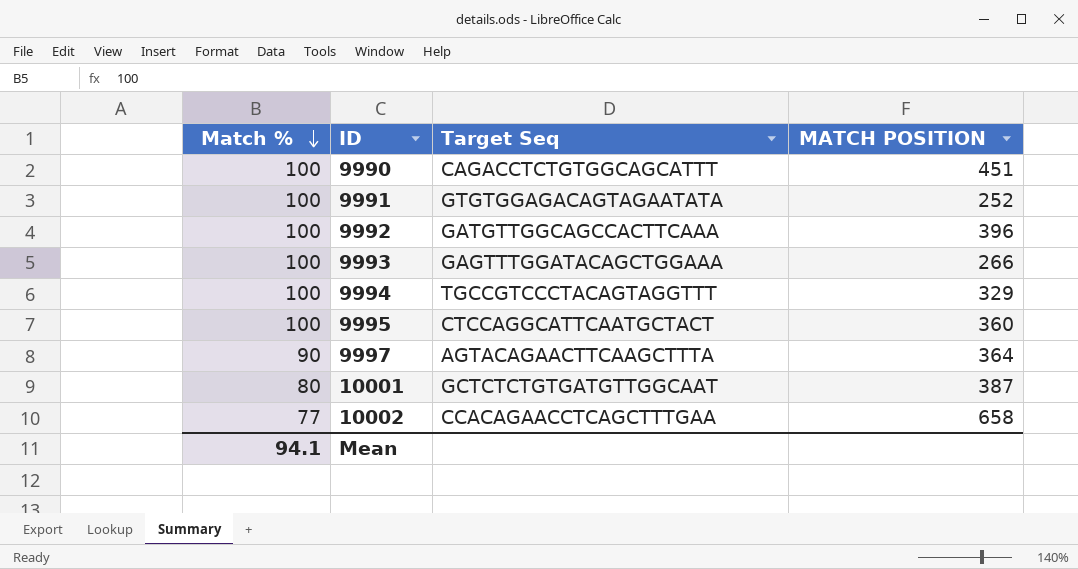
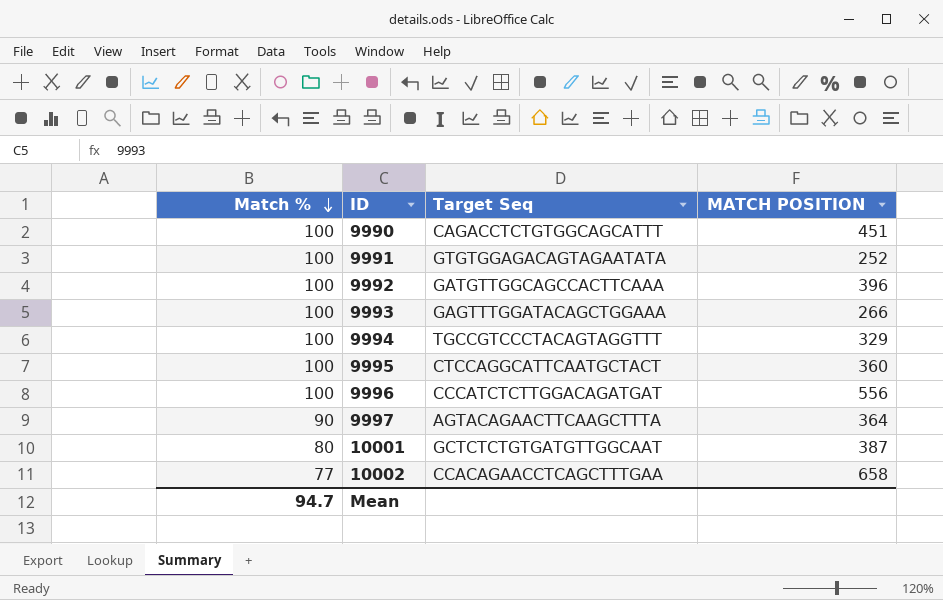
row 9996: none -> 100 | CCCATCTCTTGGACAGATGAT | 556
Mean | Match %: 94.1 -> 94.7

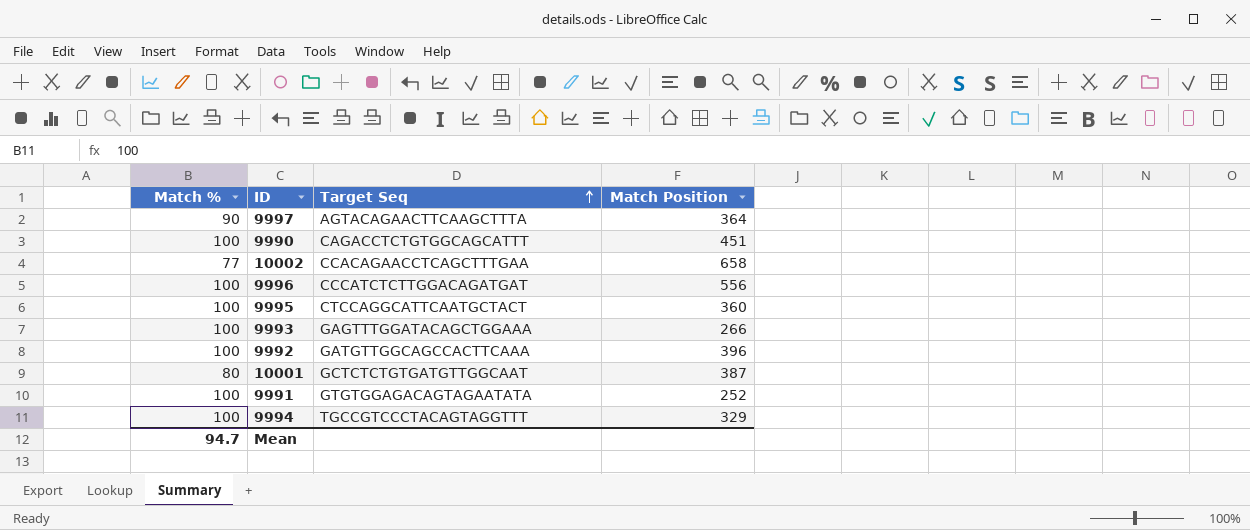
row order: Match % descending -> Target Seq ascending
column name: MATCH POSITION -> Match Position

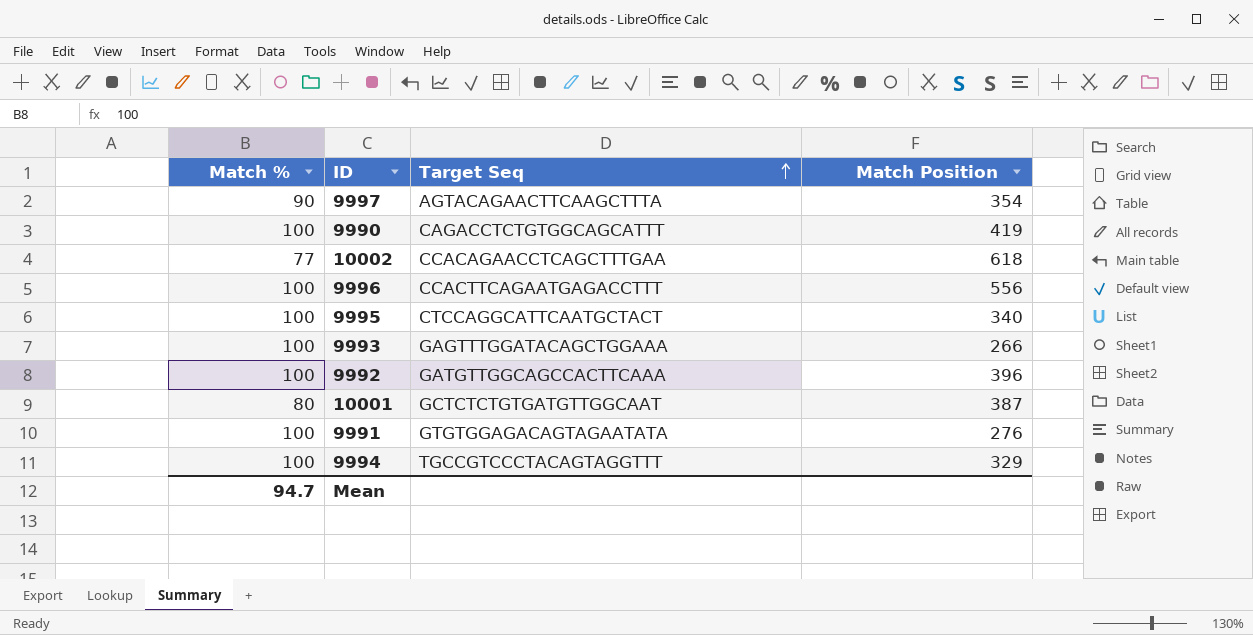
9997 | Match Position: 364 -> 354
9990 | Match Position: 451 -> 419
10002 | Match Position: 658 -> 618
9996 | Target Seq: CCCATCTCTTGGACAGATGAT -> CCACTTCAGAATGAGACCTTT
9995 | Match Position: 360 -> 340
9991 | Match Position: 252 -> 276

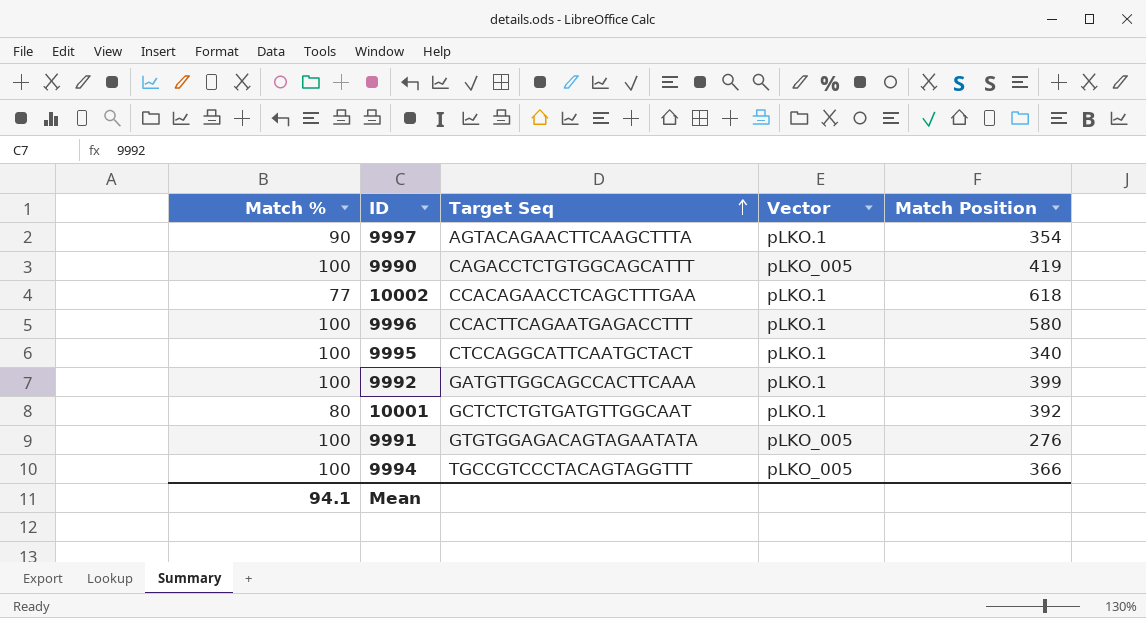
column Vector | position: none -> 4
row 9993: 100 | GAGTTTGGATACAGCTGGAAA | 266 -> none
9996 | Match Position: 556 -> 580
9992 | Match Position: 396 -> 399
10001 | Match Position: 387 -> 392
9994 | Match Position: 329 -> 366
Mean | Match %: 94.7 -> 94.1

